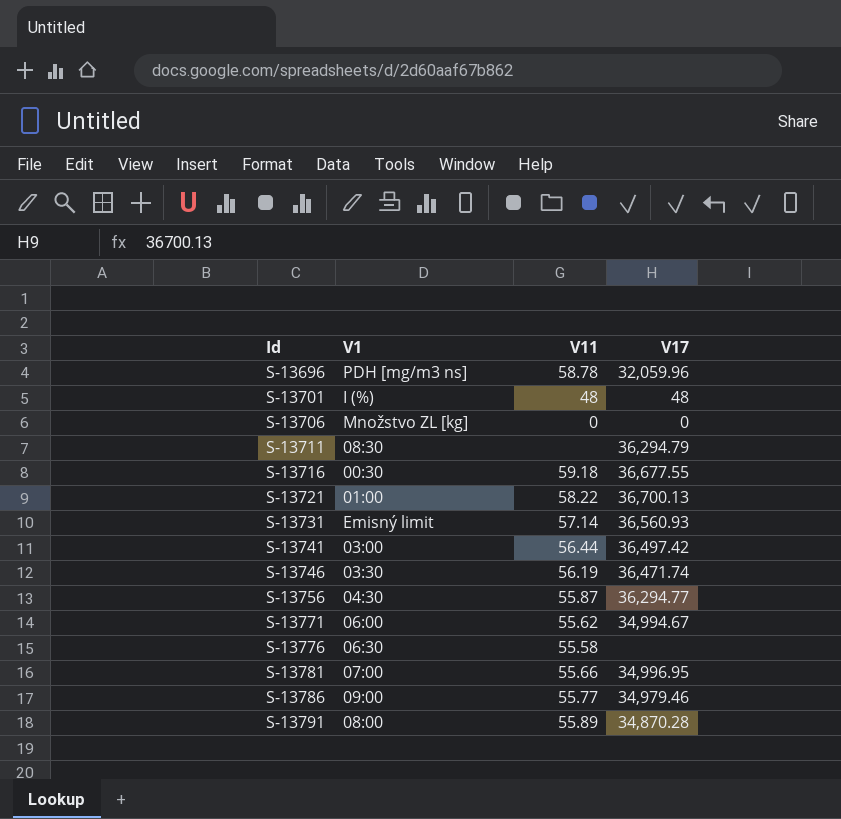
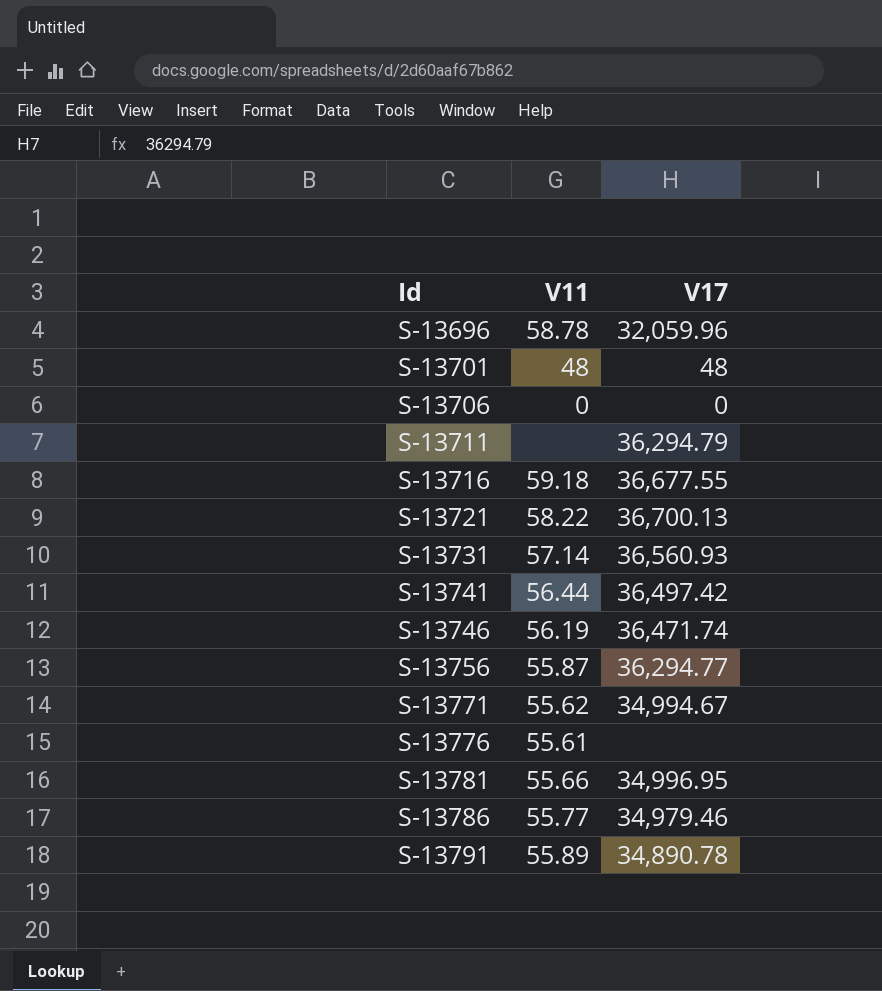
column V1 | position: 2 -> none
S-13776 | V11: 55.58 -> 55.61
S-13791 | V17: 34,870.28 -> 34,890.78

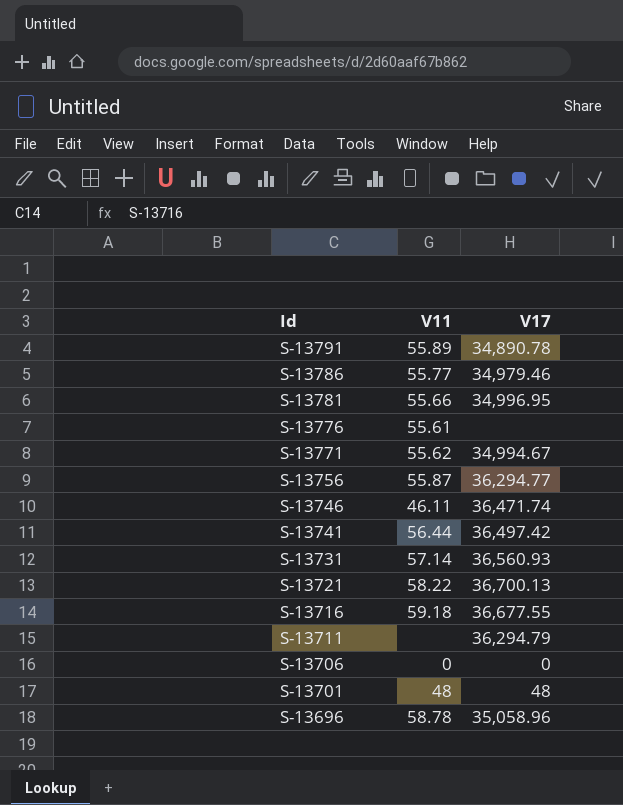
row order: Id ascending -> Id descending
S-13746 | V11: 56.19 -> 46.11
S-13696 | V17: 32,059.96 -> 35,058.96

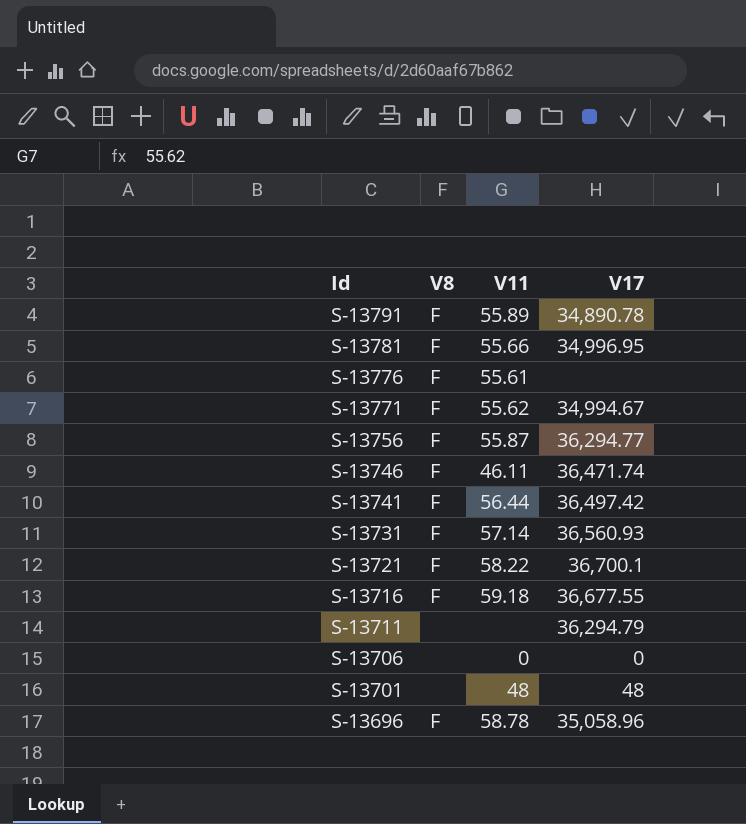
column V8 | position: none -> 2
row S-13786: 55.77 | 34,979.46 -> none
S-13721 | V17: 36,700.13 -> 36,700.1

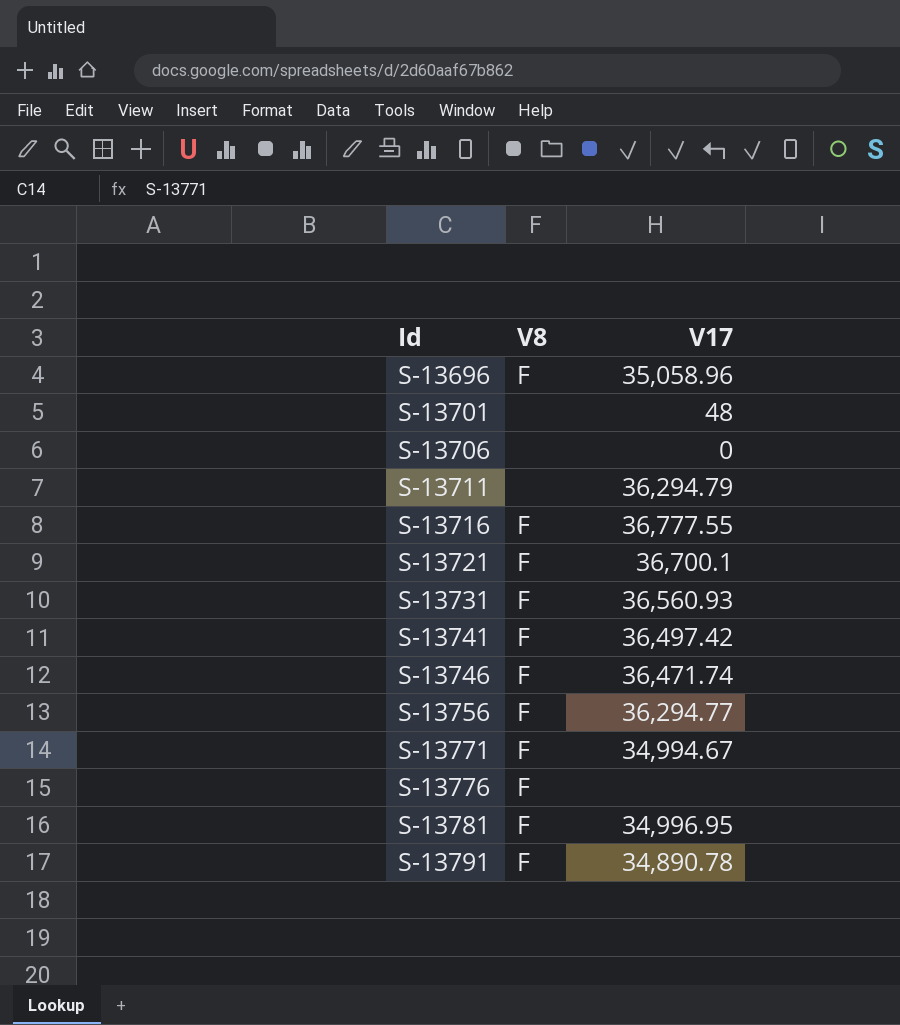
row order: Id descending -> Id ascending
column V11 | position: 3 -> none
S-13716 | V17: 36,677.55 -> 36,777.55

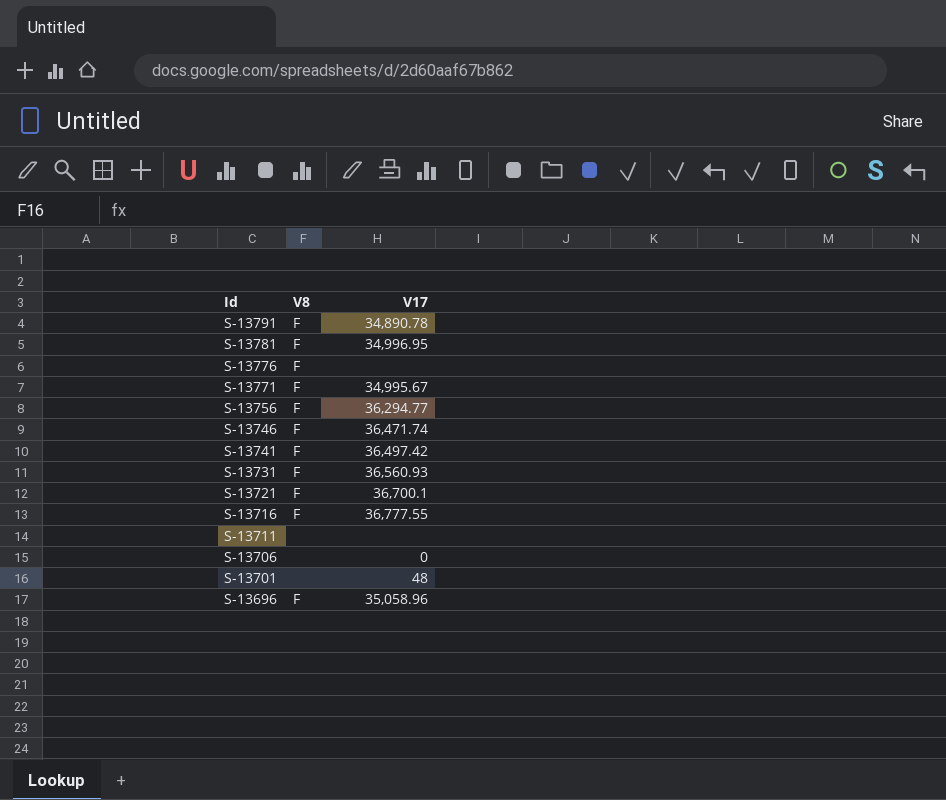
row order: Id ascending -> Id descending
S-13771 | V17: 34,994.67 -> 34,995.67
S-13711 | V17: 36,294.79 -> none

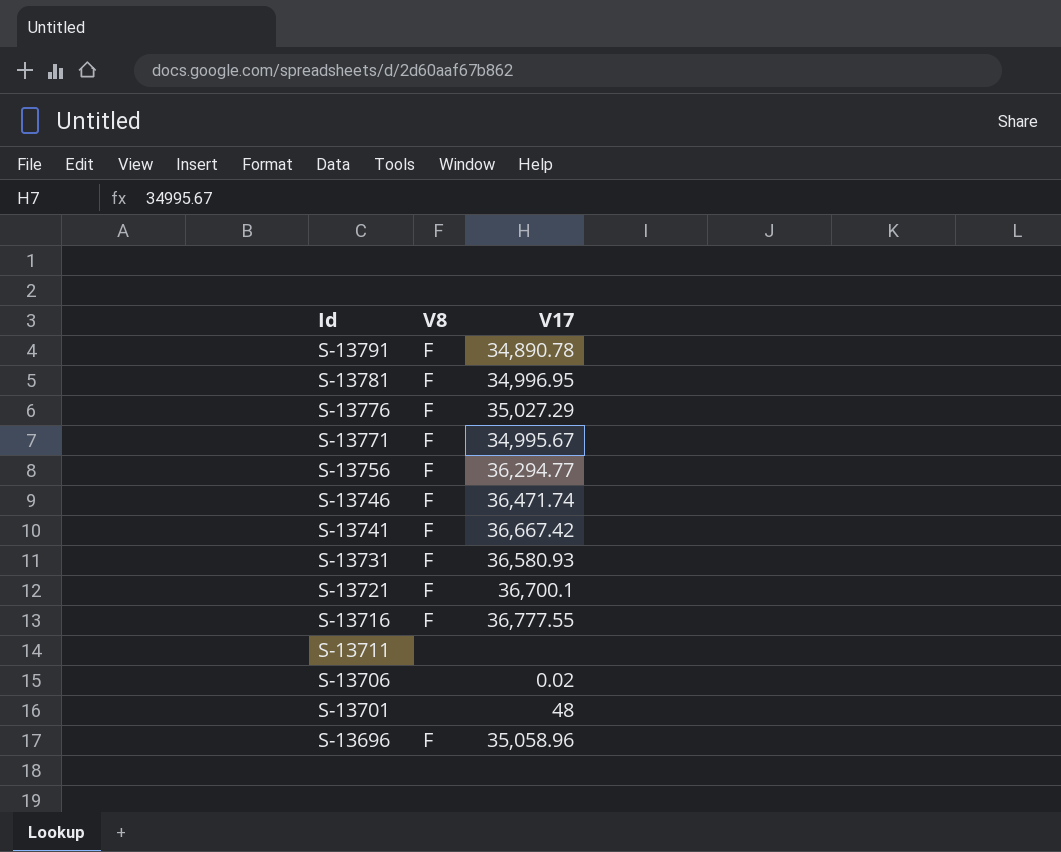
S-13776 | V17: none -> 35,027.29
S-13741 | V17: 36,497.42 -> 36,667.42
S-13731 | V17: 36,560.93 -> 36,580.93
S-13706 | V17: 0 -> 0.02

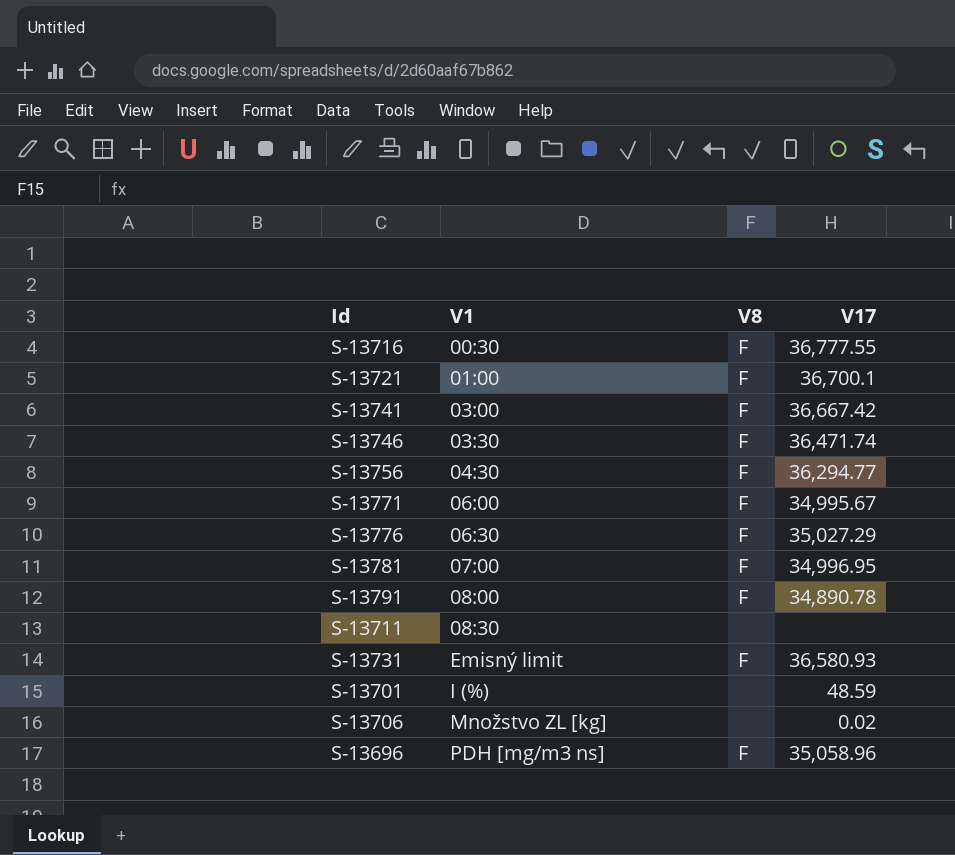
row order: Id descending -> V1 ascending
column V1 | position: none -> 2
S-13701 | V17: 48 -> 48.59

